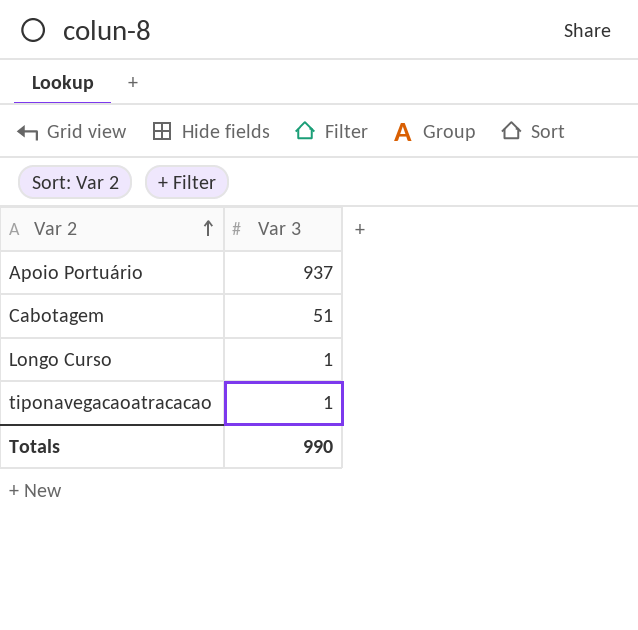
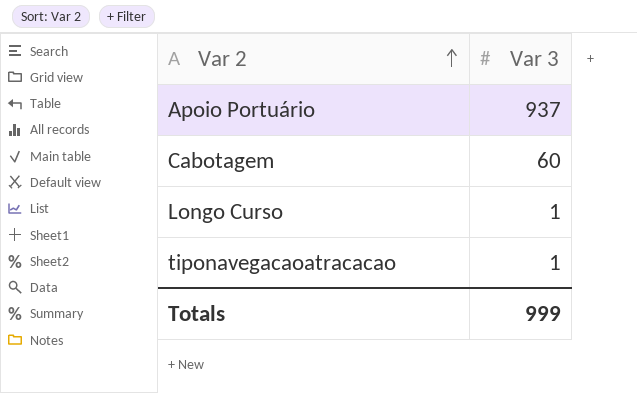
Cabotagem | Var 3: 51 -> 60
Totals | Var 3: 990 -> 999

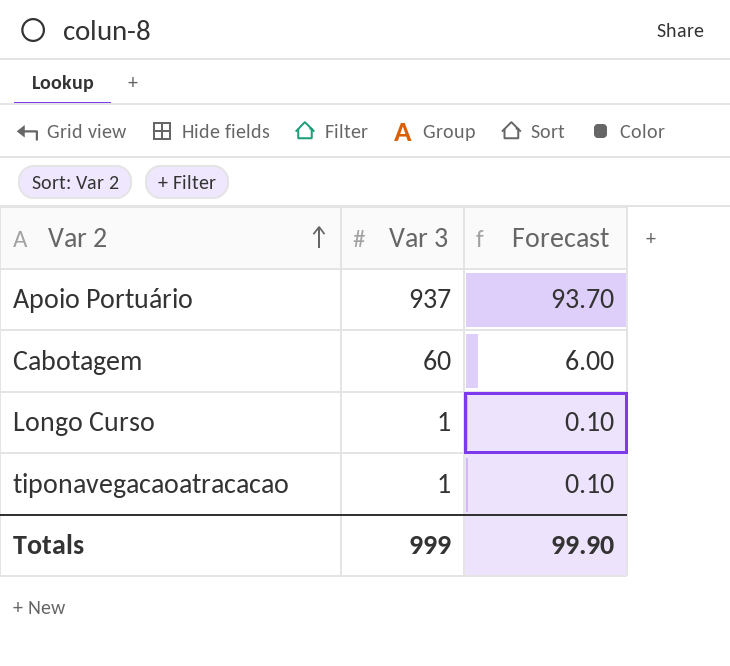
column Forecast | formula: none -> [Var 3] * 0.1

